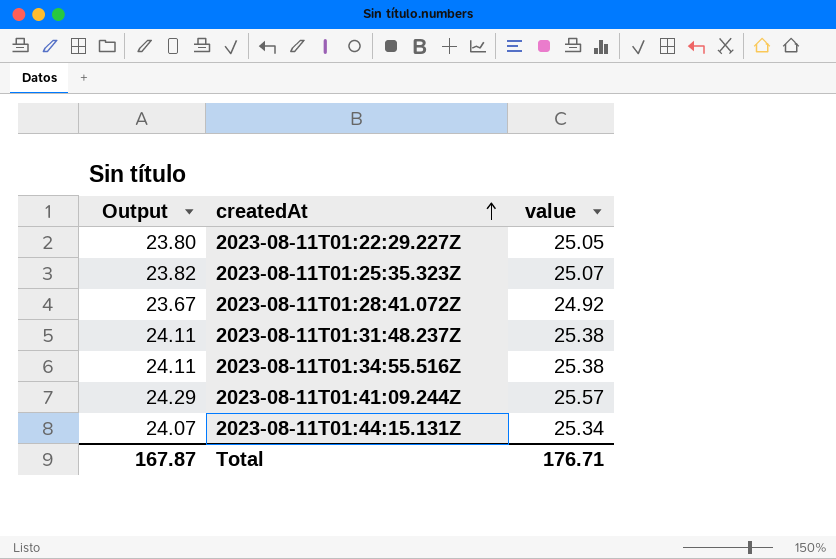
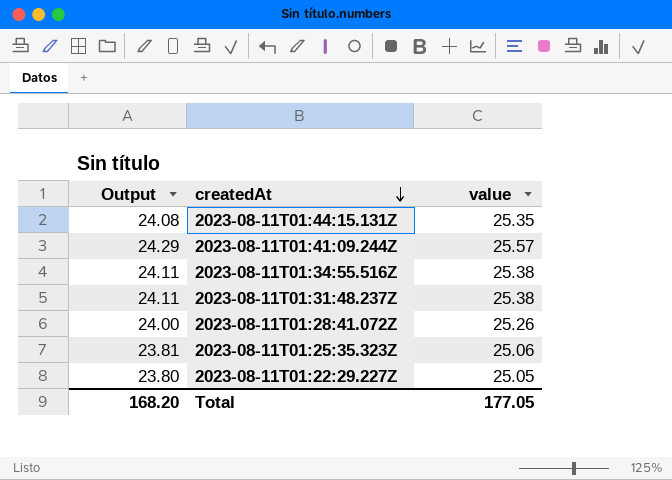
row order: createdAt ascending -> createdAt descending
2023-08-11T01:44:15.131Z | Output: 24.07 -> 24.08
2023-08-11T01:44:15.131Z | value: 25.34 -> 25.35
2023-08-11T01:28:41.072Z | Output: 23.67 -> 24.00
2023-08-11T01:28:41.072Z | value: 24.92 -> 25.26
2023-08-11T01:25:35.323Z | Output: 23.82 -> 23.81
2023-08-11T01:25:35.323Z | value: 25.07 -> 25.06
Total | Output: 167.87 -> 168.20
Total | value: 176.71 -> 177.05

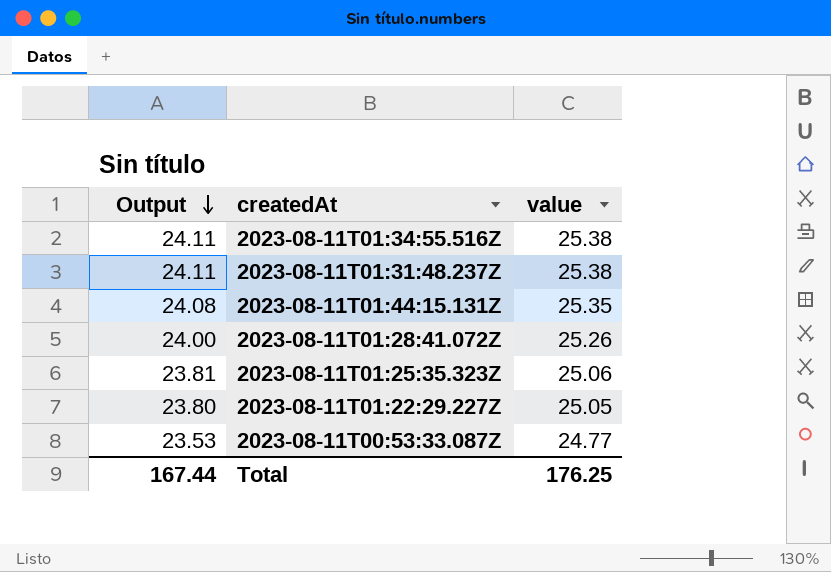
row order: createdAt descending -> Output descending
row 2023-08-11T01:41:09.244Z: 24.29 | 25.57 -> none
row 2023-08-11T00:53:33.087Z: none -> 23.53 | 24.77
Total | Output: 168.20 -> 167.44
Total | value: 177.05 -> 176.25

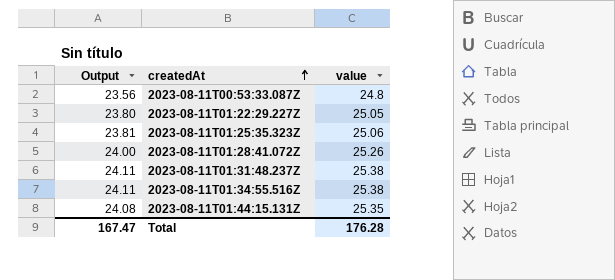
row order: Output descending -> createdAt ascending
2023-08-11T00:53:33.087Z | Output: 23.53 -> 23.56
2023-08-11T00:53:33.087Z | value: 24.77 -> 24.8
Total | Output: 167.44 -> 167.47
Total | value: 176.25 -> 176.28

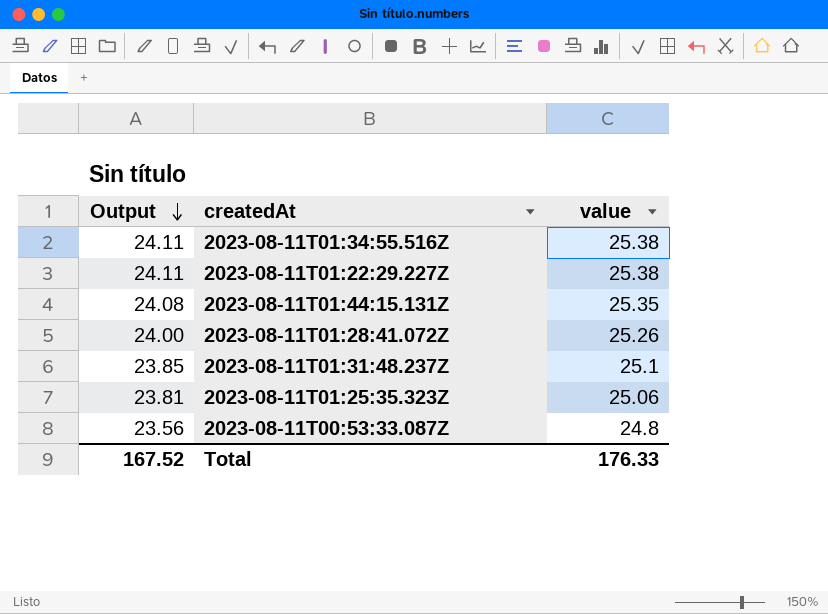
row order: createdAt ascending -> Output descending
2023-08-11T01:22:29.227Z | Output: 23.80 -> 24.11
2023-08-11T01:22:29.227Z | value: 25.05 -> 25.38
2023-08-11T01:31:48.237Z | Output: 24.11 -> 23.85
2023-08-11T01:31:48.237Z | value: 25.38 -> 25.1
Total | Output: 167.47 -> 167.52
Total | value: 176.28 -> 176.33

